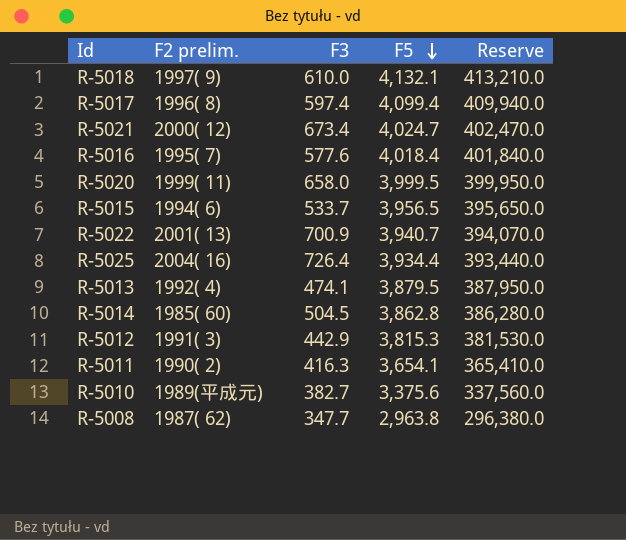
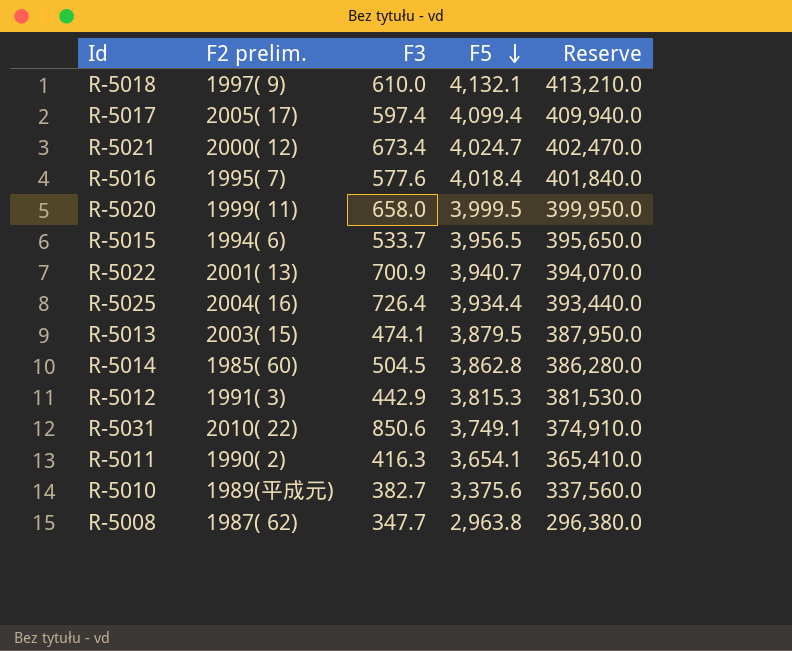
R-5017 | F2 prelim.: 1996( 8) -> 2005( 17)
R-5013 | F2 prelim.: 1992( 4) -> 2003( 15)
row R-5031: none -> 2010( 22) | 850.6 | 3,749.1 | 374,910.0

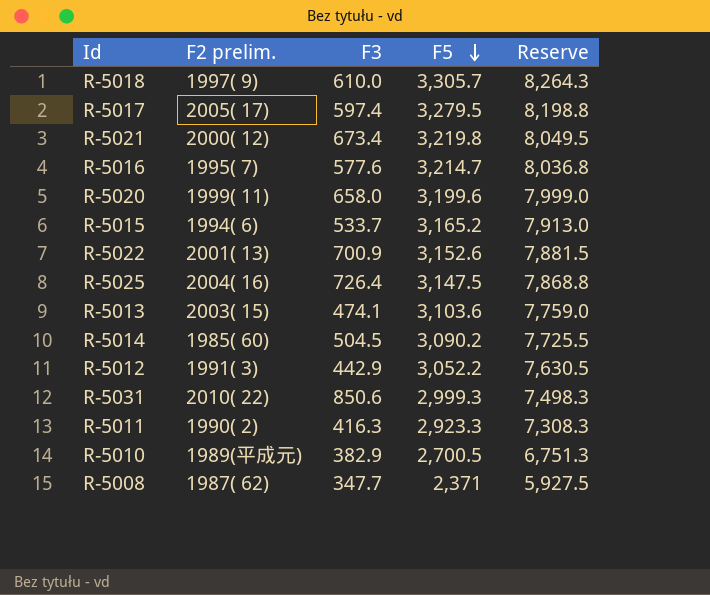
column Reserve | formula: [F5] * 100 -> [F5] * 2.5
R-5018 | F5: 4,132.1 -> 3,305.7
R-5017 | F5: 4,099.4 -> 3,279.5
R-5021 | F5: 4,024.7 -> 3,219.8
R-5016 | F5: 4,018.4 -> 3,214.7
R-5020 | F5: 3,999.5 -> 3,199.6
R-5015 | F5: 3,956.5 -> 3,165.2
R-5022 | F5: 3,940.7 -> 3,152.6
R-5025 | F5: 3,934.4 -> 3,147.5
R-5013 | F5: 3,879.5 -> 3,103.6
R-5014 | F5: 3,862.8 -> 3,090.2
R-5012 | F5: 3,815.3 -> 3,052.2
R-5031 | F5: 3,749.1 -> 2,999.3
R-5011 | F5: 3,654.1 -> 2,923.3
R-5010 | F3: 382.7 -> 382.9
R-5010 | F5: 3,375.6 -> 2,700.5
R-5008 | F5: 2,963.8 -> 2,371

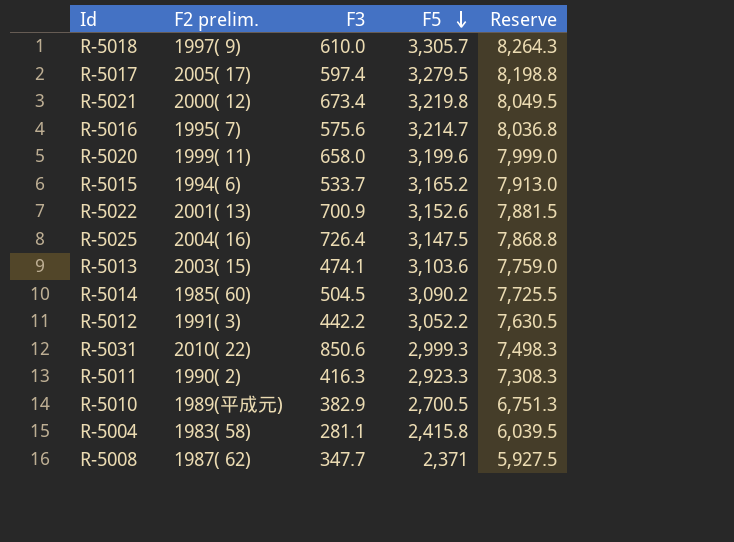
R-5016 | F3: 577.6 -> 575.6
R-5012 | F3: 442.9 -> 442.2
row R-5004: none -> 1983( 58) | 281.1 | 2,415.8 | 6,039.5

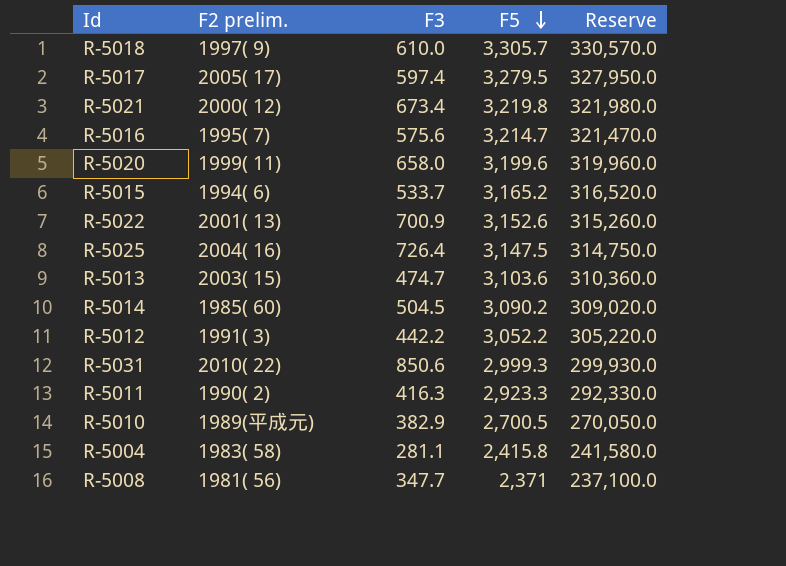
column Reserve | formula: [F5] * 2.5 -> [F5] * 100
R-5013 | F3: 474.1 -> 474.7
R-5008 | F2 prelim.: 1987( 62) -> 1981( 56)

